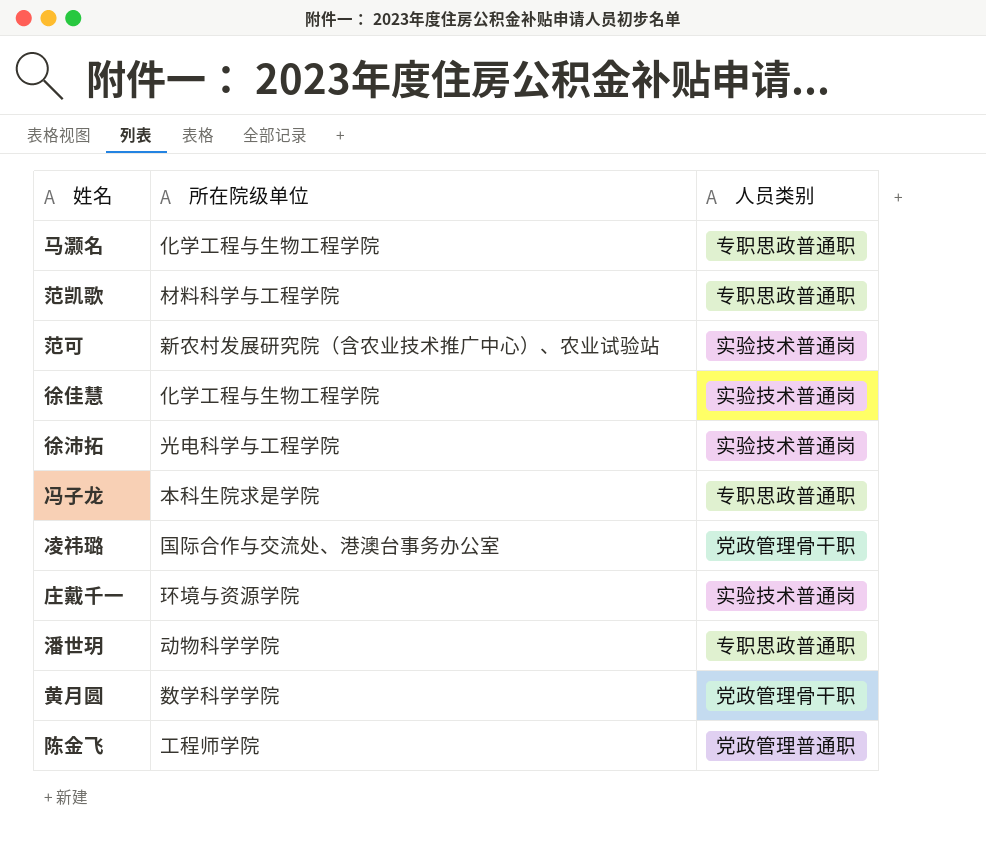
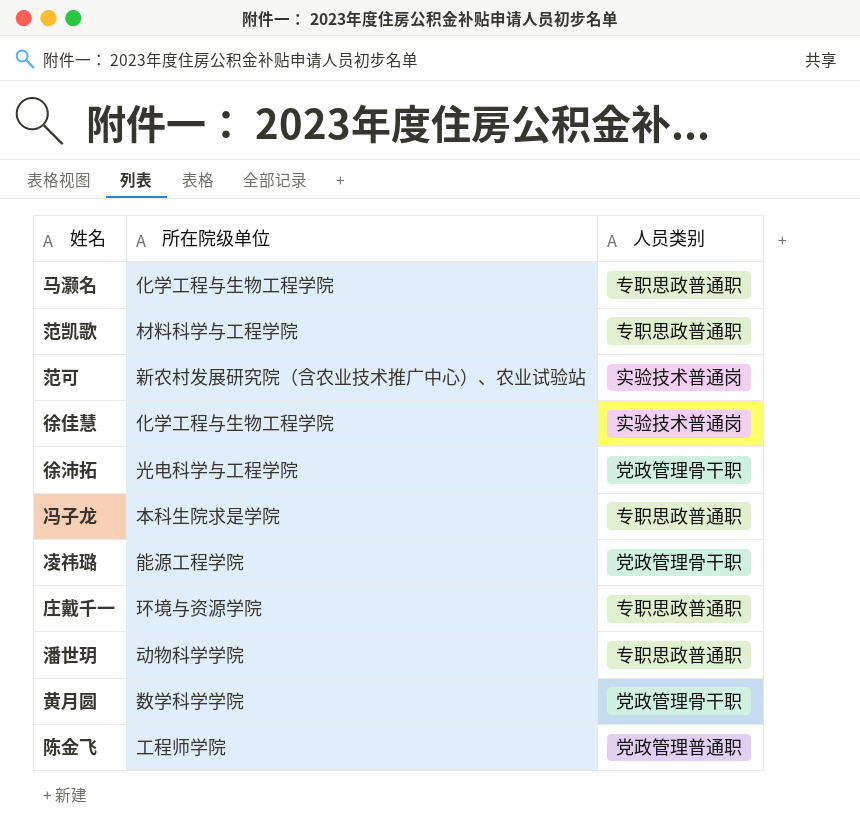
徐沛拓 | 人员类别: 实验技术普通岗 -> 党政管理骨干职
凌祎璐 | 所在院级单位: 国际合作与交流处、港澳台事务办公室 -> 能源工程学院
庄戴千一 | 人员类别: 实验技术普通岗 -> 专职思政普通职

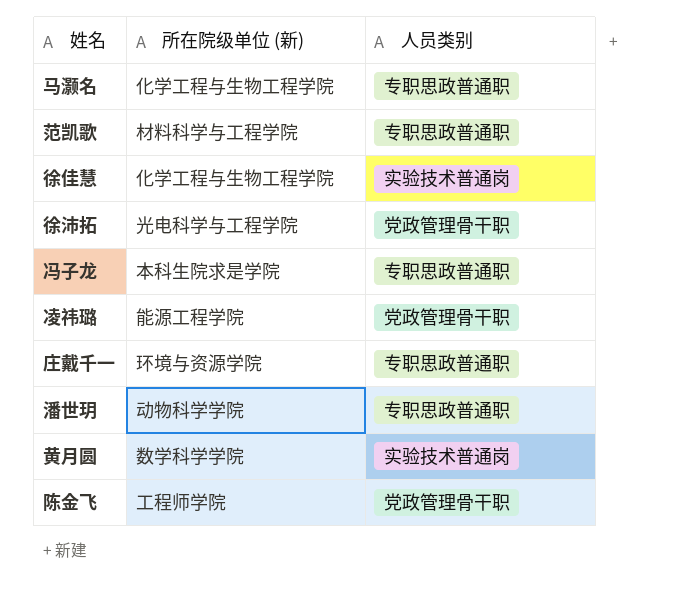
column name: 所在院级单位 -> 所在院级单位 (新)
row 范可: 新农村发展研究院（含农业技术推广中心）、农业试验站 | 实验技术普通岗 -> none
黄月圆 | 人员类别: 党政管理骨干职 -> 实验技术普通岗
陈金飞 | 人员类别: 党政管理普通职 -> 党政管理骨干职

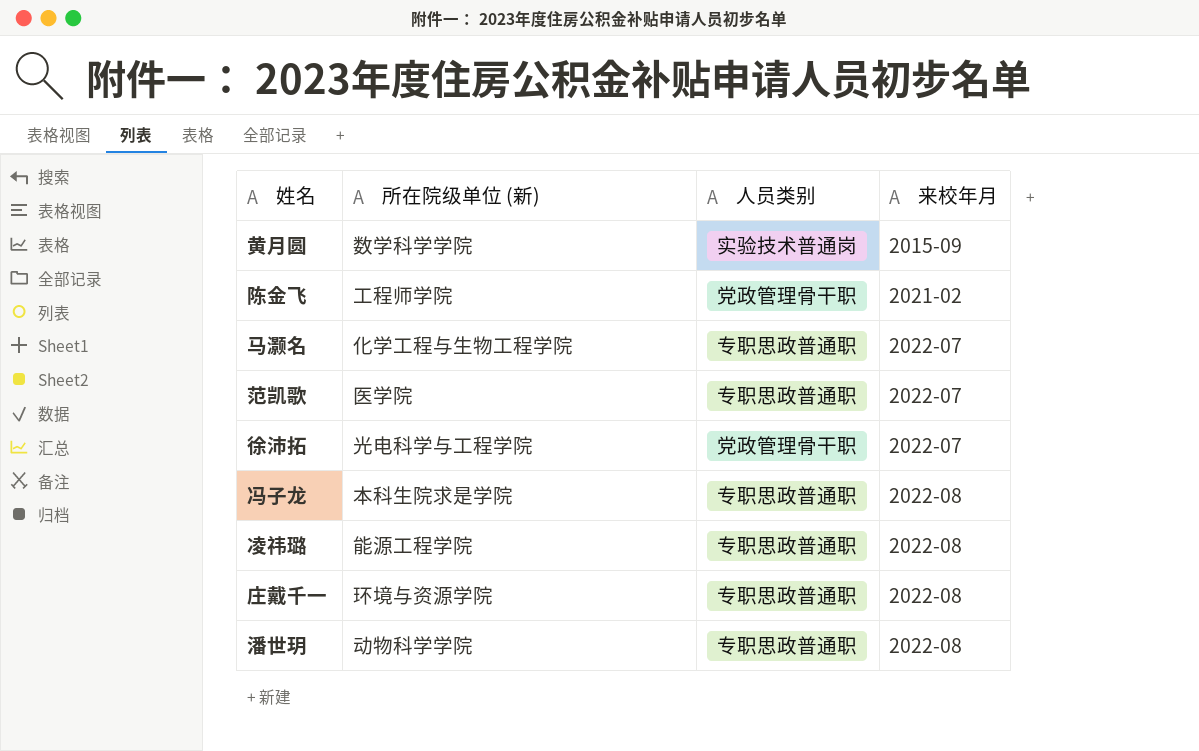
row order: none -> 来校年月 ascending
column 来校年月 | position: none -> 4
row 徐佳慧: 化学工程与生物工程学院 | 实验技术普通岗 -> none
范凯歌 | 所在院级单位 (新): 材料科学与工程学院 -> 医学院
凌祎璐 | 人员类别: 党政管理骨干职 -> 专职思政普通职

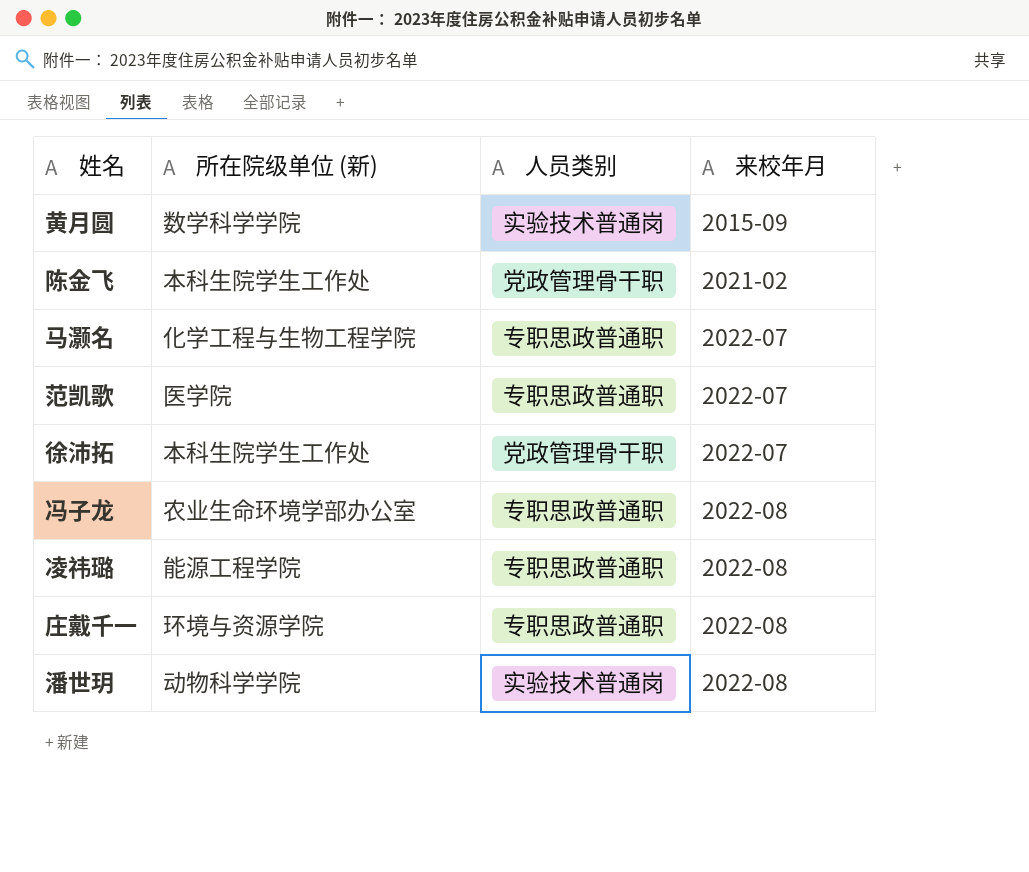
陈金飞 | 所在院级单位 (新): 工程师学院 -> 本科生院学生工作处
徐沛拓 | 所在院级单位 (新): 光电科学与工程学院 -> 本科生院学生工作处
冯子龙 | 所在院级单位 (新): 本科生院求是学院 -> 农业生命环境学部办公室
潘世玥 | 人员类别: 专职思政普通职 -> 实验技术普通岗

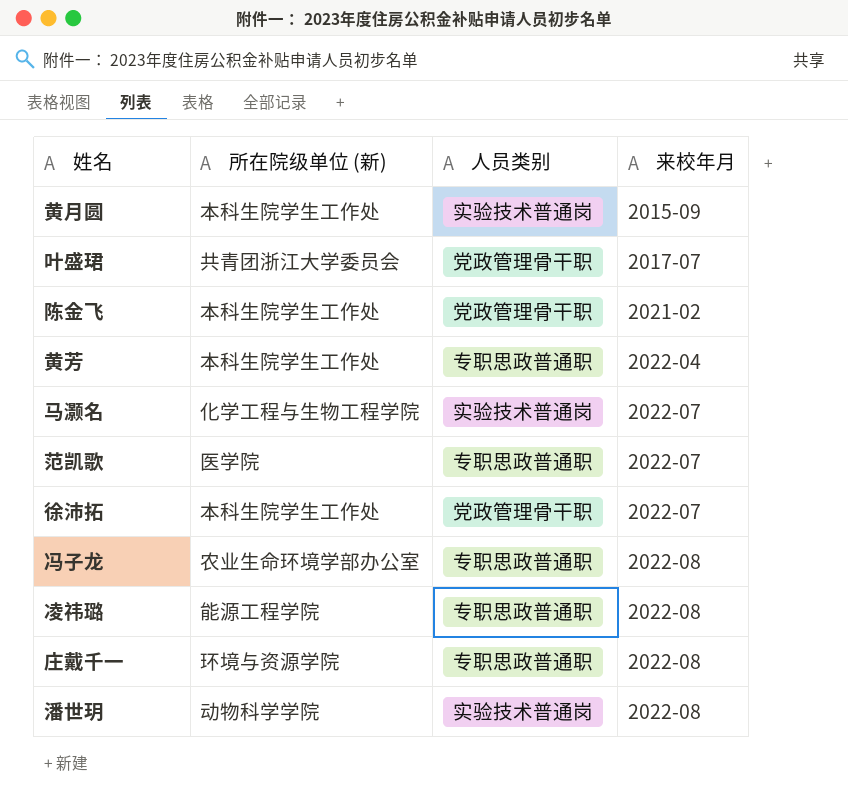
黄月圆 | 所在院级单位 (新): 数学科学学院 -> 本科生院学生工作处
row 叶盛珺: none -> 共青团浙江大学委员会 | 党政管理骨干职 | 2017-07
row 黄芳: none -> 本科生院学生工作处 | 专职思政普通职 | 2022-04
马灏名 | 人员类别: 专职思政普通职 -> 实验技术普通岗

